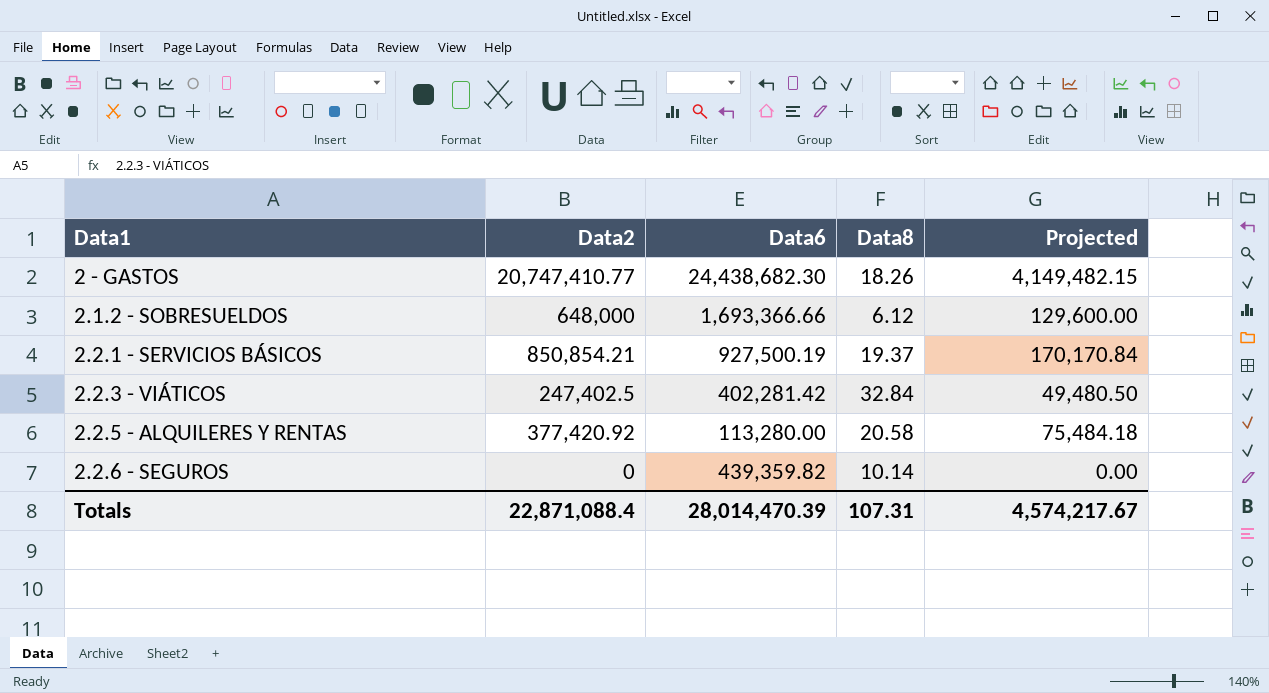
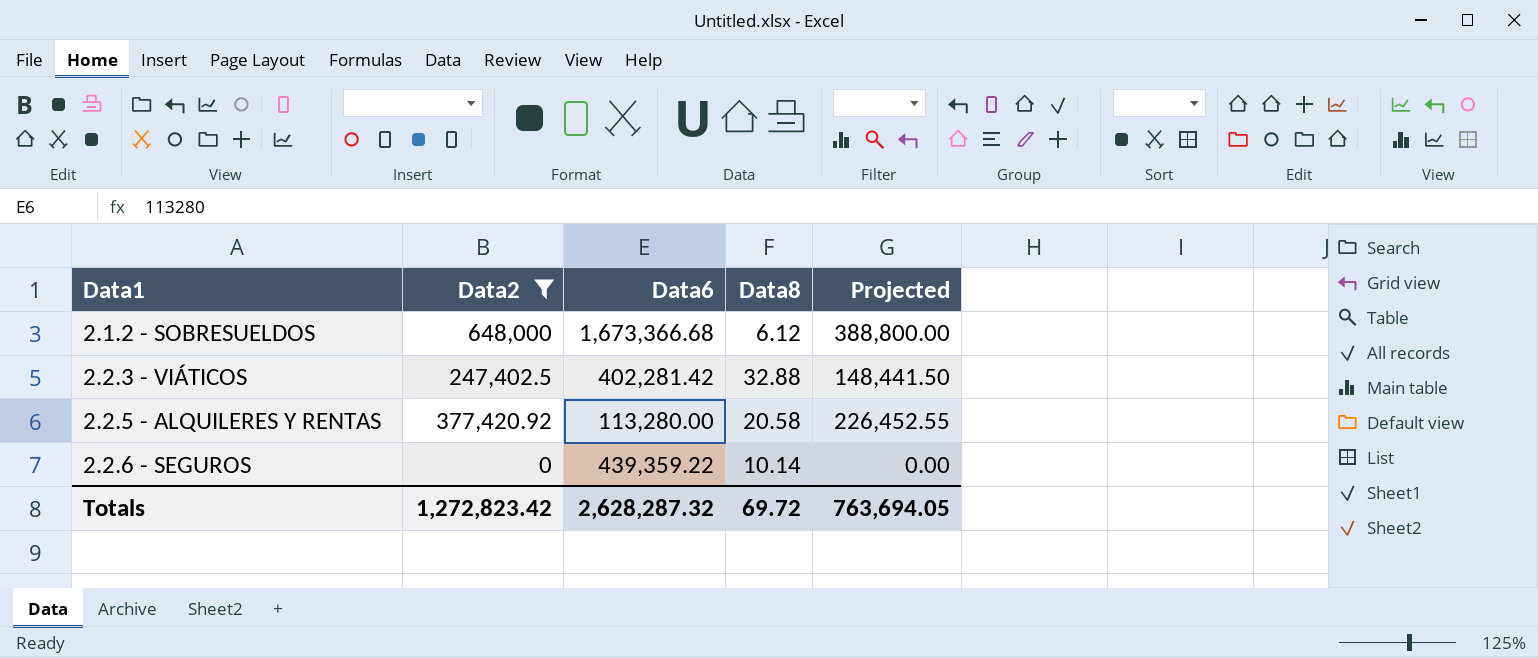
filter: none -> Data2 <= 648,000
column Projected | formula: [Data2] * 0.2 -> [Data2] * 0.6
2.1.2 - SOBRESUELDOS | Data6: 1,693,366.66 -> 1,673,366.68
2.2.3 - VIÁTICOS | Data8: 32.84 -> 32.88
2.2.6 - SEGUROS | Data6: 439,359.82 -> 439,359.22
Totals | Data2: 22,871,088.4 -> 1,272,823.42
Totals | Data6: 28,014,470.39 -> 2,628,287.32
Totals | Data8: 107.31 -> 69.72
Totals | Projected: 4,574,217.67 -> 763,694.05

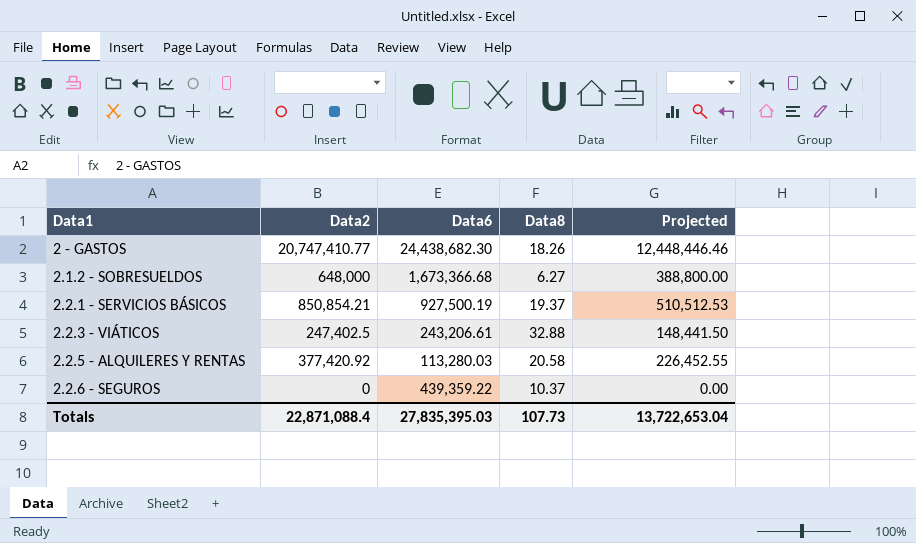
filter: Data2 <= 648,000 -> none
2.1.2 - SOBRESUELDOS | Data8: 6.12 -> 6.27
2.2.3 - VIÁTICOS | Data6: 402,281.42 -> 243,206.61
2.2.5 - ALQUILERES Y RENTAS | Data6: 113,280.00 -> 113,280.03
2.2.6 - SEGUROS | Data8: 10.14 -> 10.37
Totals | Data2: 1,272,823.42 -> 22,871,088.4
Totals | Data6: 2,628,287.32 -> 27,835,395.03
Totals | Data8: 69.72 -> 107.73
Totals | Projected: 763,694.05 -> 13,722,653.04

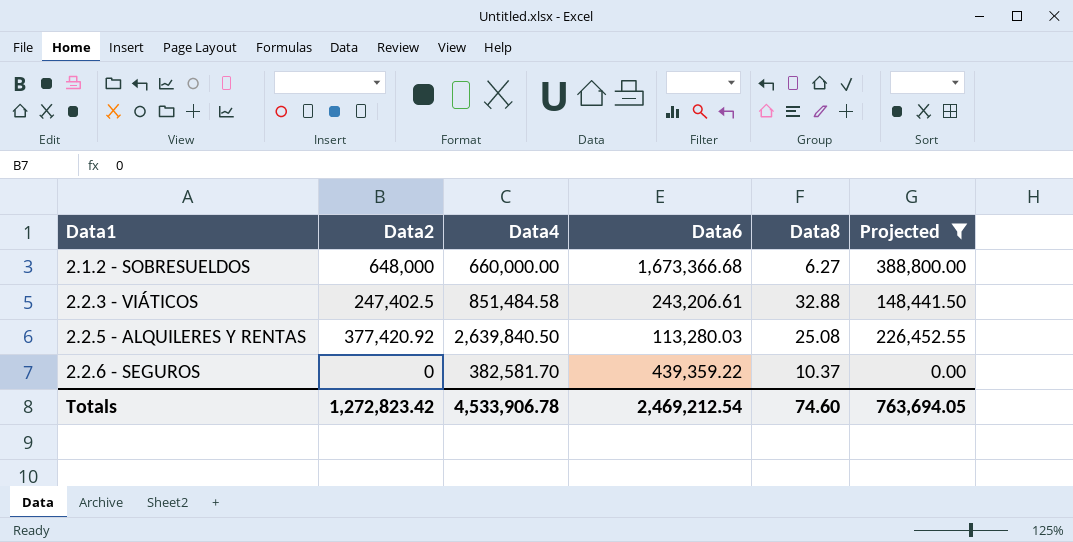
filter: none -> Projected <= 388,800.00
column Data4 | position: none -> 3
2.2.5 - ALQUILERES Y RENTAS | Data8: 20.58 -> 25.08
Totals | Data2: 22,871,088.4 -> 1,272,823.42
Totals | Data6: 27,835,395.03 -> 2,469,212.54
Totals | Data8: 107.73 -> 74.60
Totals | Projected: 13,722,653.04 -> 763,694.05

